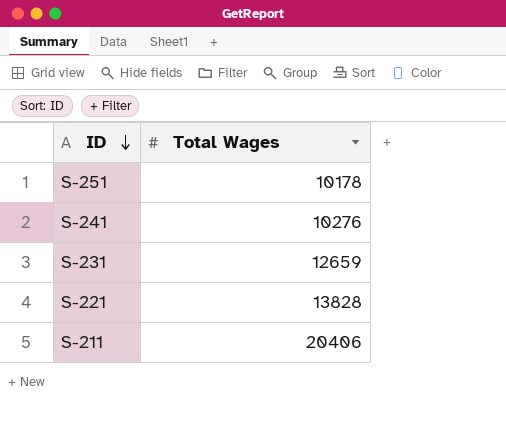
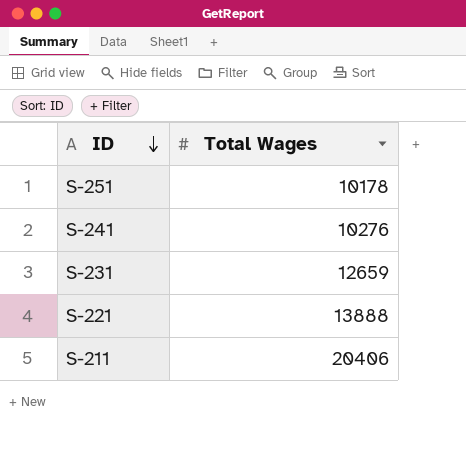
S-221 | Total Wages: 13828 -> 13888

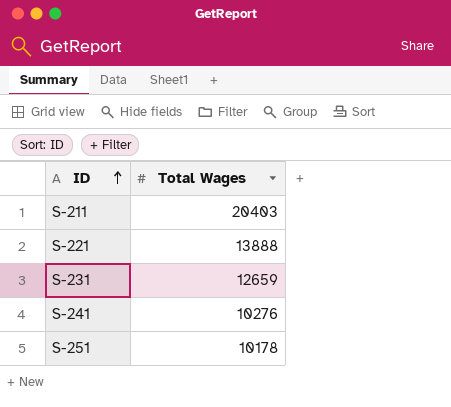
row order: ID descending -> ID ascending
S-211 | Total Wages: 20406 -> 20403

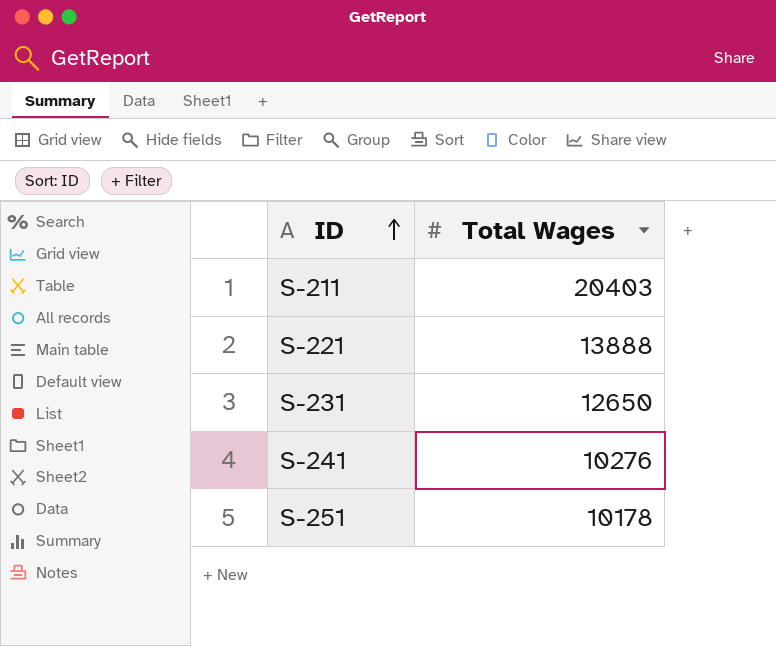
S-231 | Total Wages: 12659 -> 12650

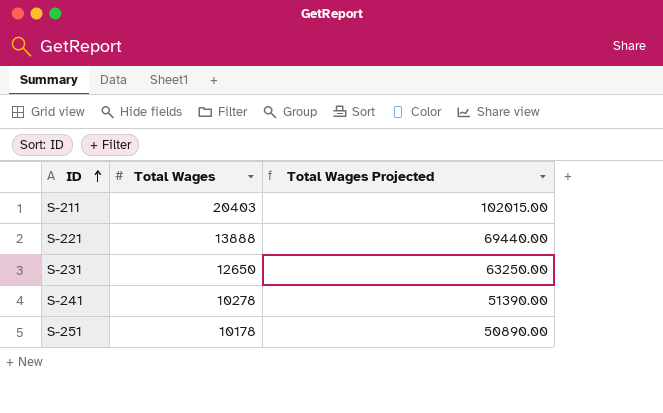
column Total Wages Projected | formula: none -> [Total Wages] * 5
S-241 | Total Wages: 10276 -> 10278

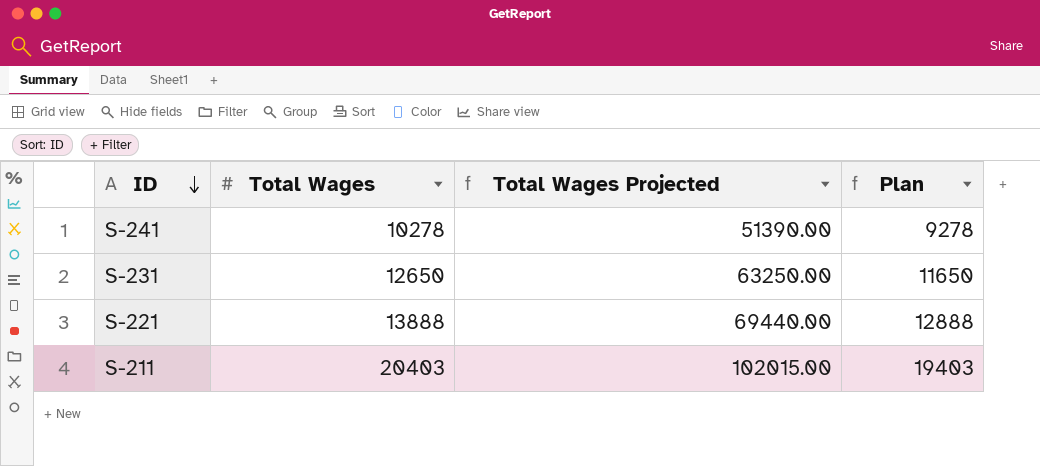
row order: ID ascending -> ID descending
column Plan | formula: none -> [Total Wages] - 1000
row S-251: 10178 | 50890.00 -> none

